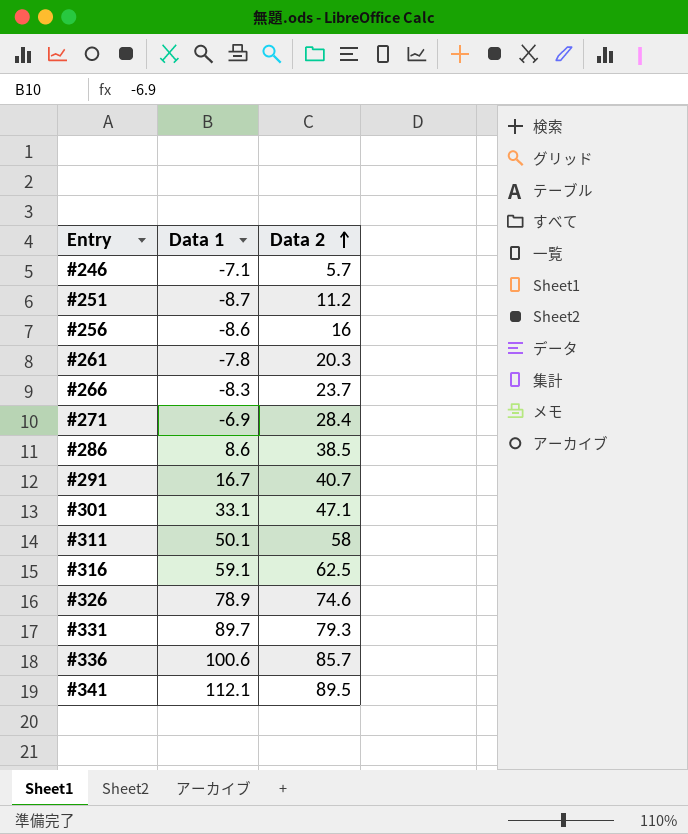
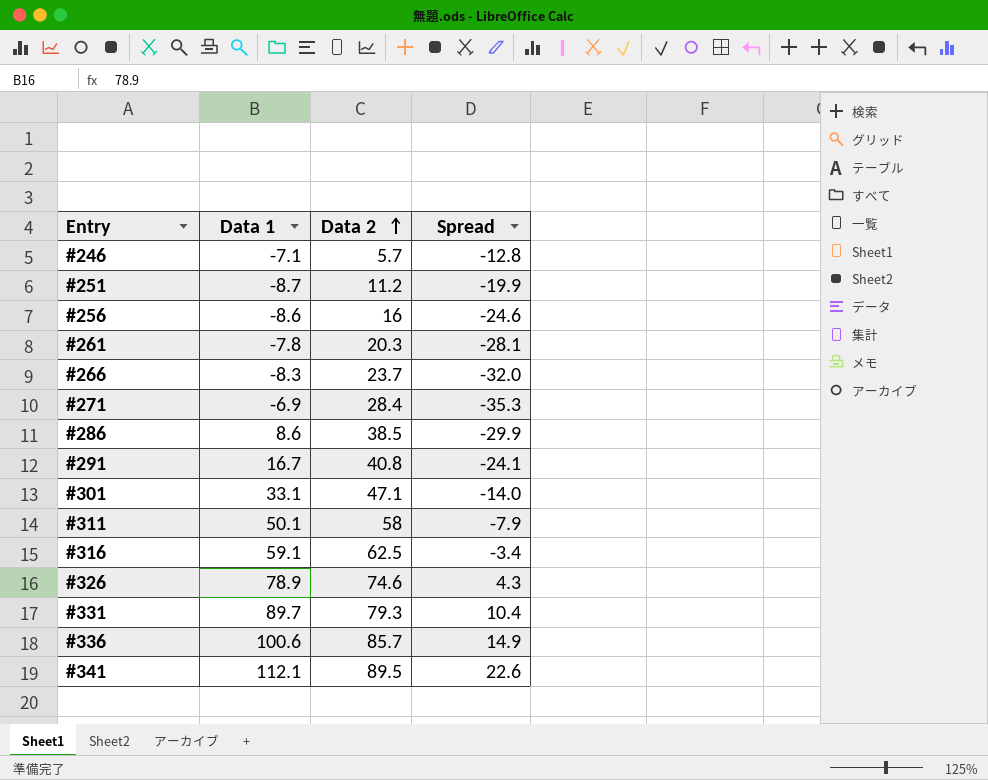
column Spread | formula: none -> [Data 1] - [Data 2]
#291 | Data 2: 40.7 -> 40.8

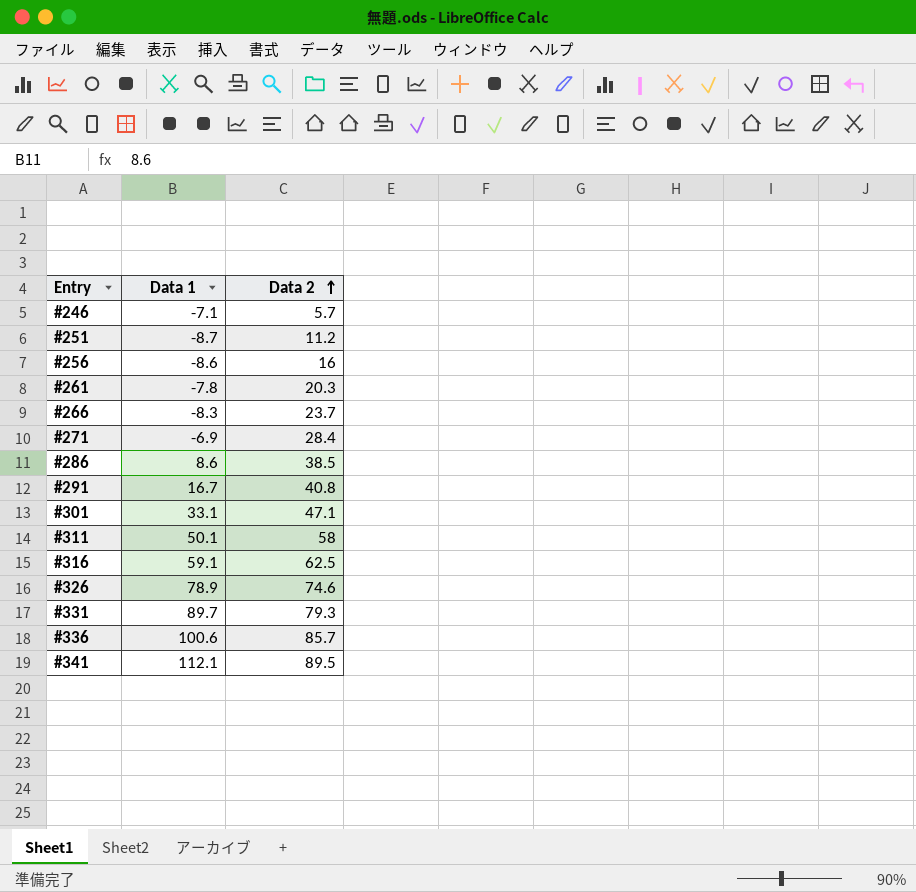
column Spread | formula: [Data 1] - [Data 2] -> none

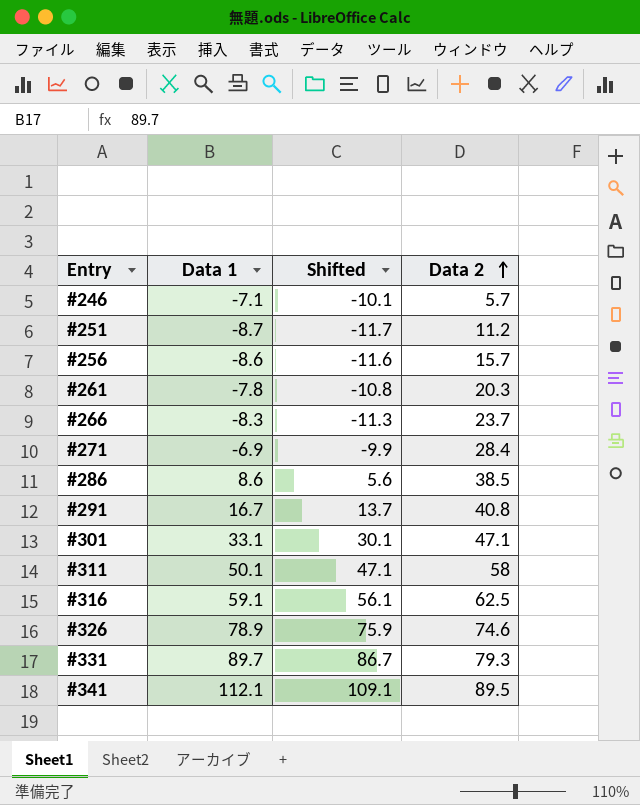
column Shifted | formula: none -> [Data 1] - 3
row #336: 100.6 | 85.7 -> none
#256 | Data 2: 16 -> 15.7

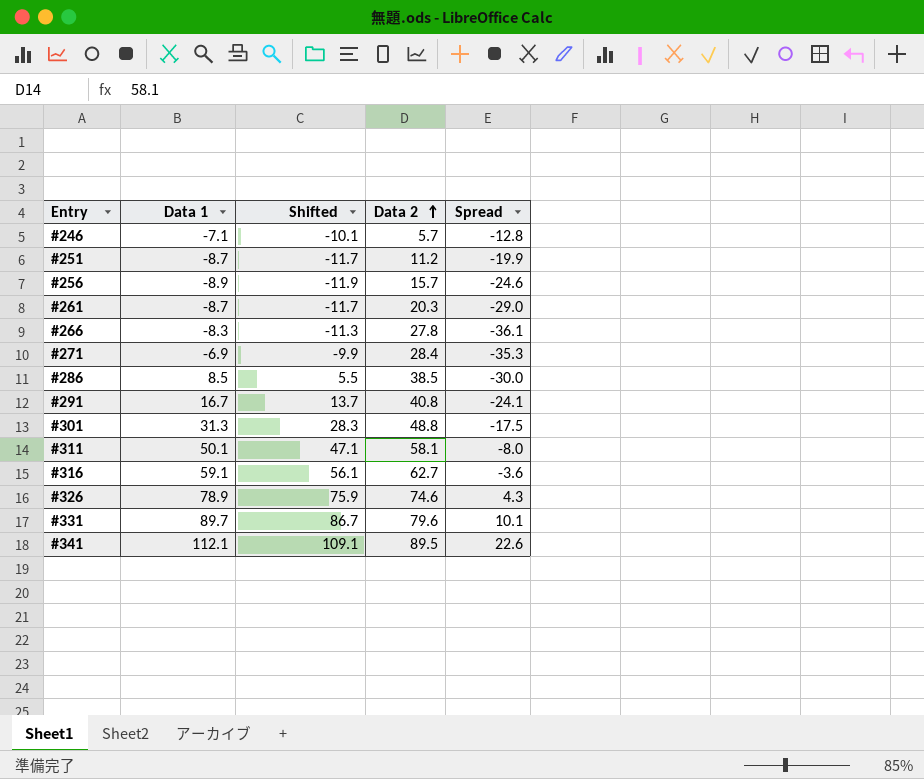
column Spread | formula: none -> [Data 1] - [Data 2]
#256 | Data 1: -8.6 -> -8.9
#256 | Shifted: -11.6 -> -11.9
#261 | Data 1: -7.8 -> -8.7
#261 | Shifted: -10.8 -> -11.7
#266 | Data 2: 23.7 -> 27.8
#286 | Data 1: 8.6 -> 8.5
#286 | Shifted: 5.6 -> 5.5
#301 | Data 1: 33.1 -> 31.3
#301 | Shifted: 30.1 -> 28.3
#301 | Data 2: 47.1 -> 48.8
#311 | Data 2: 58 -> 58.1
#316 | Data 2: 62.5 -> 62.7
#331 | Data 2: 79.3 -> 79.6

